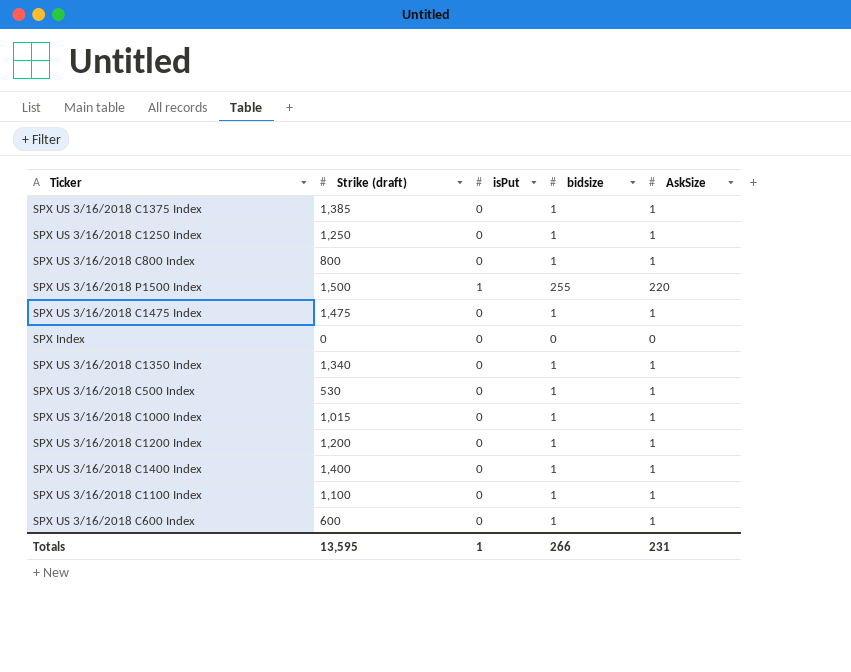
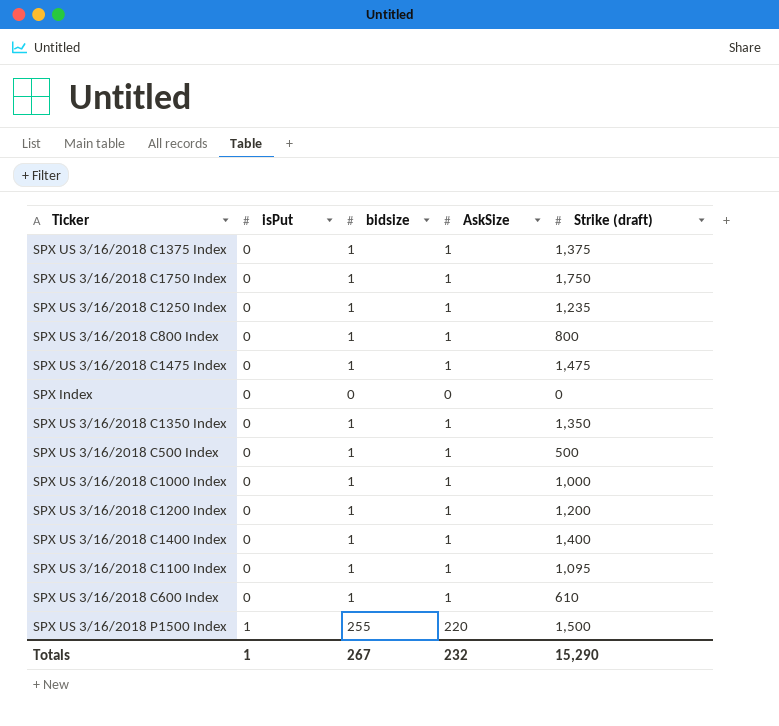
row order: none -> isPut ascending
column Strike (draft) | position: 2 -> 5
SPX US 3/16/2018 C1375 Index | Strike (draft): 1,385 -> 1,375
row SPX US 3/16/2018 C1750 Index: none -> 0 | 1 | 1 | 1,750
SPX US 3/16/2018 C1250 Index | Strike (draft): 1,250 -> 1,235
SPX US 3/16/2018 C1350 Index | Strike (draft): 1,340 -> 1,350
SPX US 3/16/2018 C500 Index | Strike (draft): 530 -> 500
SPX US 3/16/2018 C1000 Index | Strike (draft): 1,015 -> 1,000
SPX US 3/16/2018 C1100 Index | Strike (draft): 1,100 -> 1,095
SPX US 3/16/2018 C600 Index | Strike (draft): 600 -> 610
Totals | bidsize: 266 -> 267
Totals | AskSize: 231 -> 232
Totals | Strike (draft): 13,595 -> 15,290

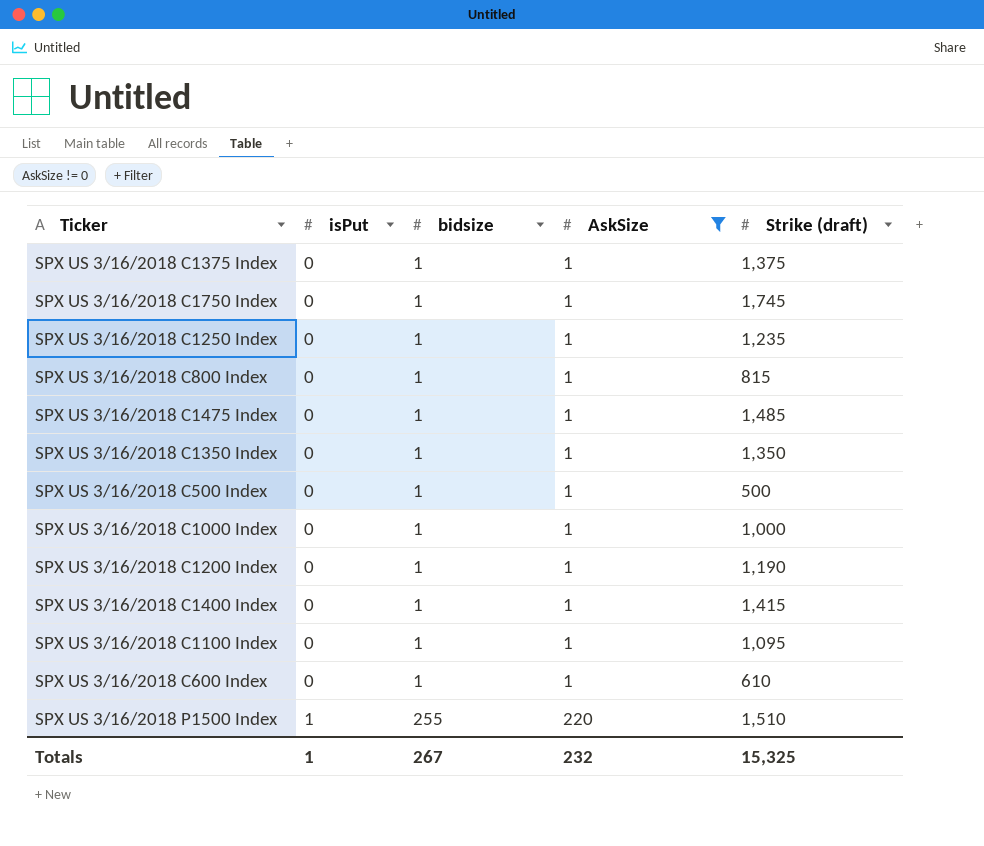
filter: none -> AskSize != 0
SPX US 3/16/2018 C1750 Index | Strike (draft): 1,750 -> 1,745
SPX US 3/16/2018 C800 Index | Strike (draft): 800 -> 815
SPX US 3/16/2018 C1475 Index | Strike (draft): 1,475 -> 1,485
SPX US 3/16/2018 C1200 Index | Strike (draft): 1,200 -> 1,190
SPX US 3/16/2018 C1400 Index | Strike (draft): 1,400 -> 1,415
SPX US 3/16/2018 P1500 Index | Strike (draft): 1,500 -> 1,510
Totals | Strike (draft): 15,290 -> 15,325

